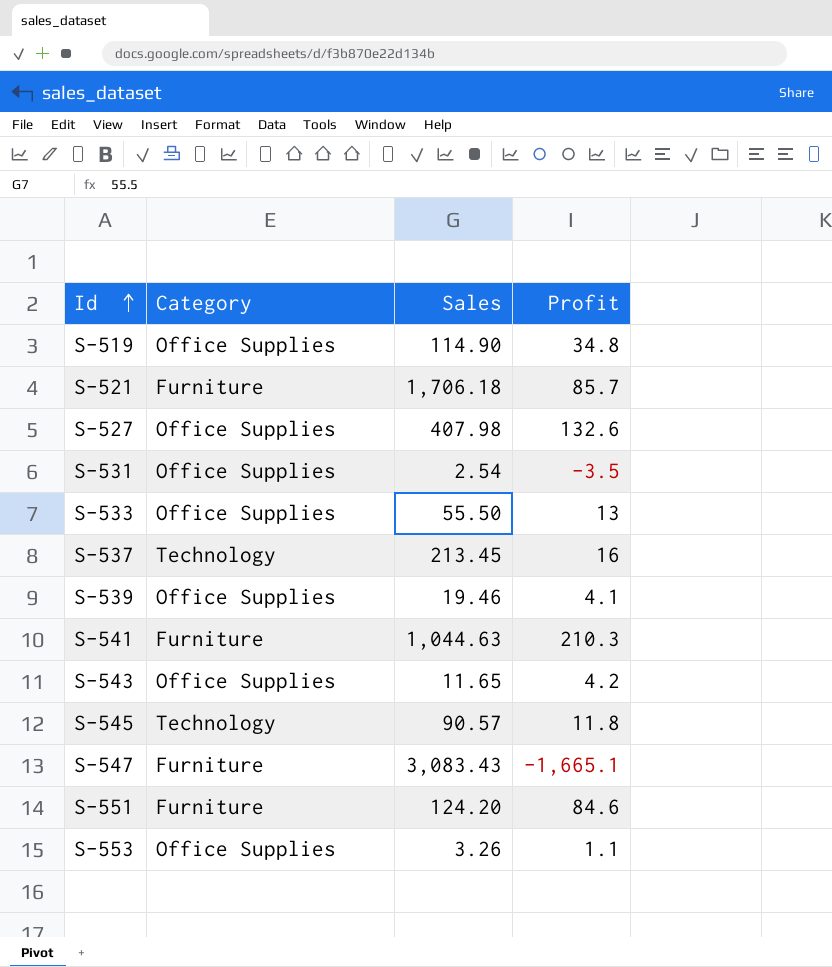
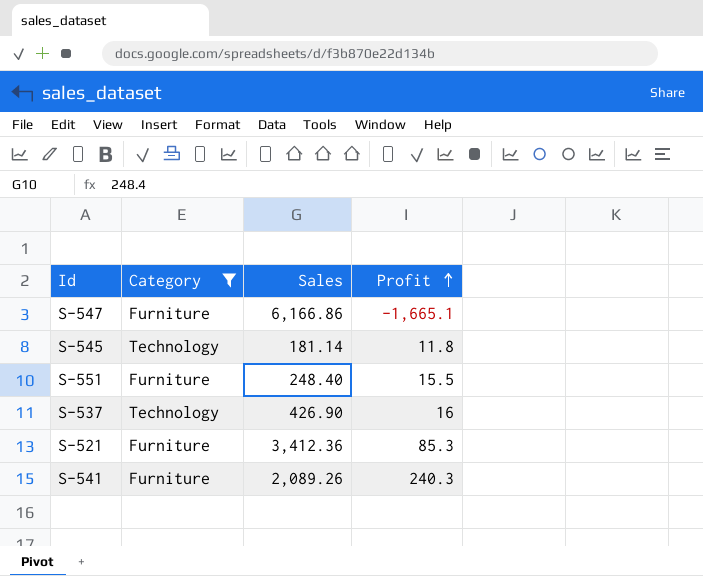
filter: none -> Category != Office Supplies
row order: Id ascending -> Profit ascending
S-547 | Sales: 3,083.43 -> 6,166.86
S-545 | Sales: 90.57 -> 181.14
S-551 | Sales: 124.20 -> 248.40
S-551 | Profit: 84.6 -> 15.5
S-537 | Sales: 213.45 -> 426.90
S-521 | Sales: 1,706.18 -> 3,412.36
S-521 | Profit: 85.7 -> 85.3
S-541 | Sales: 1,044.63 -> 2,089.26
S-541 | Profit: 210.3 -> 240.3

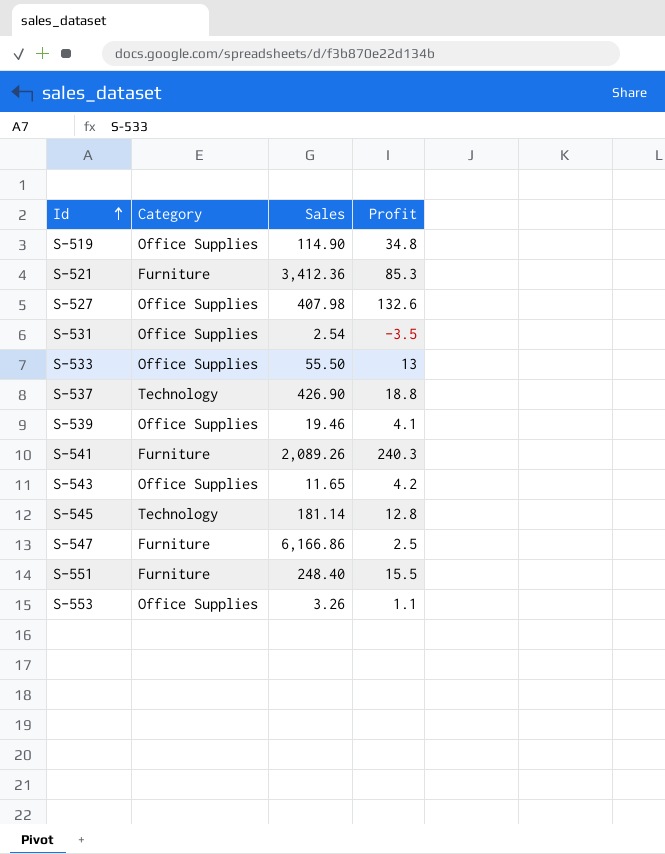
filter: Category != Office Supplies -> none
row order: Profit ascending -> Id ascending
S-537 | Profit: 16 -> 18.8
S-545 | Profit: 11.8 -> 12.8
S-547 | Profit: -1,665.1 -> 2.5

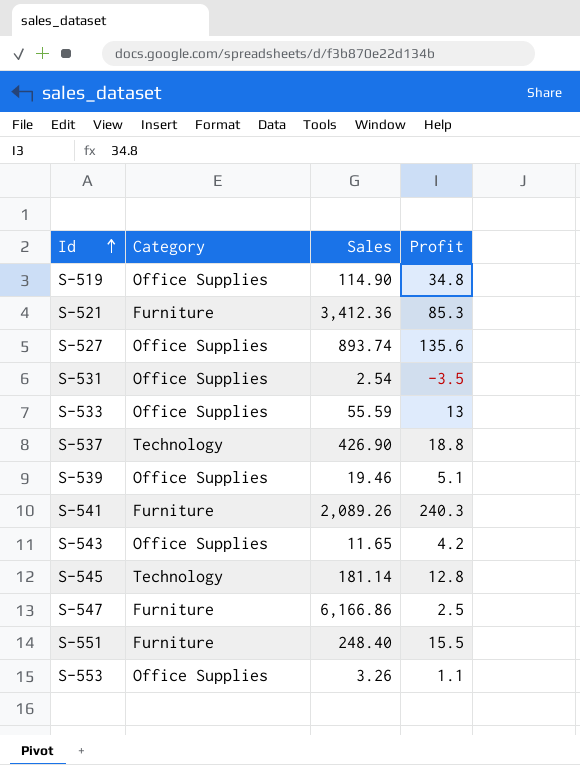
S-527 | Sales: 407.98 -> 893.74
S-527 | Profit: 132.6 -> 135.6
S-533 | Sales: 55.50 -> 55.59
S-539 | Profit: 4.1 -> 5.1

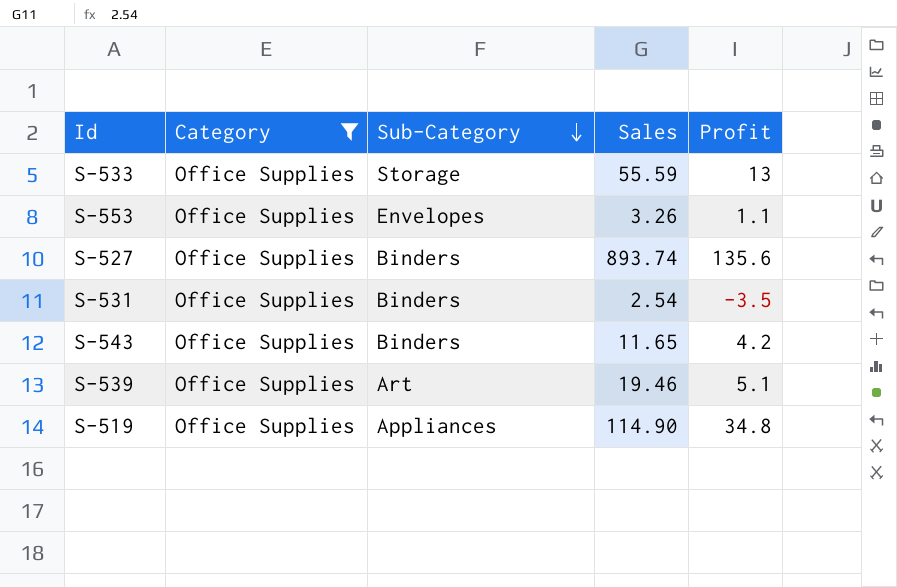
filter: none -> Category = Office Supplies
row order: Id ascending -> Sub-Category descending
column Sub-Category | position: none -> 3

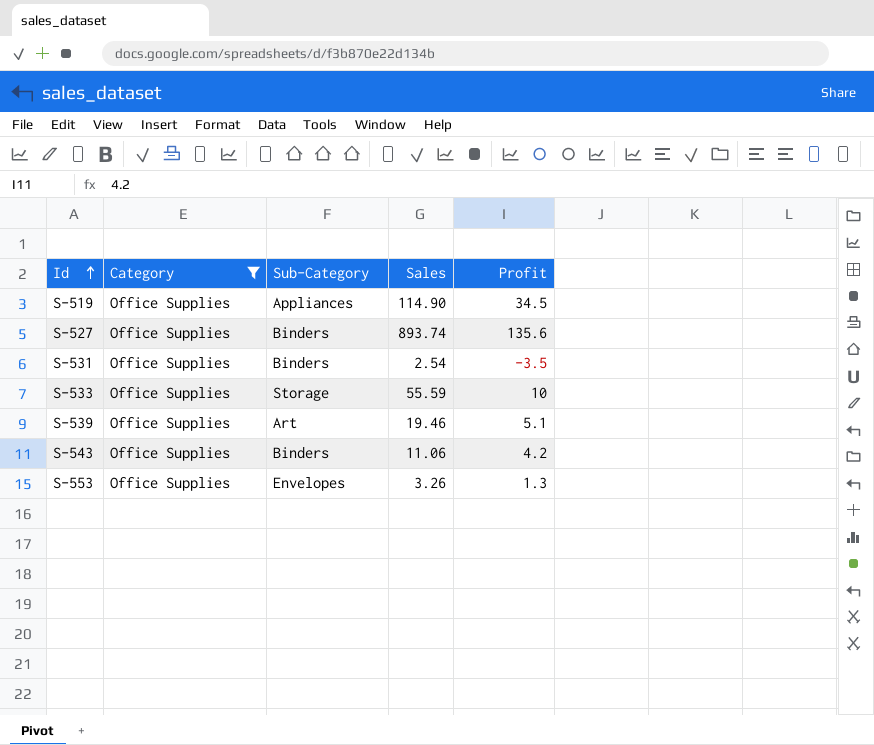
row order: Sub-Category descending -> Id ascending
S-519 | Profit: 34.8 -> 34.5
S-533 | Profit: 13 -> 10
S-543 | Sales: 11.65 -> 11.06
S-553 | Profit: 1.1 -> 1.3

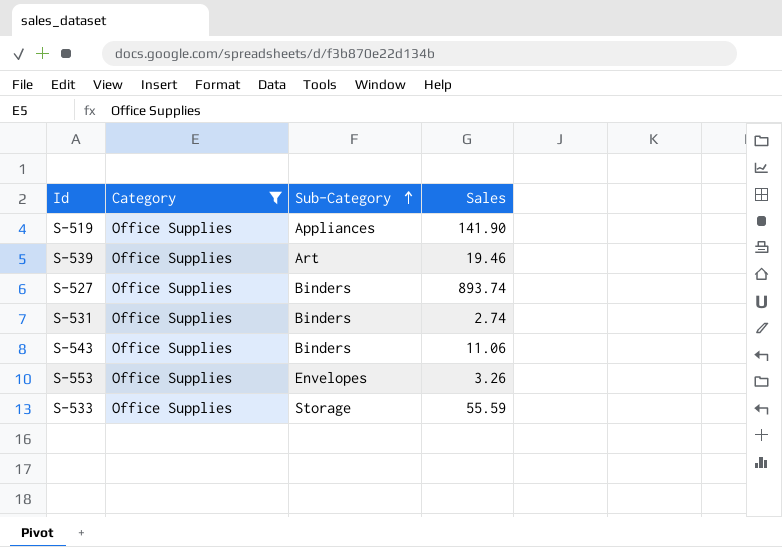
row order: Id ascending -> Sub-Category ascending
column Profit | position: 5 -> none
S-519 | Sales: 114.90 -> 141.90
S-531 | Sales: 2.54 -> 2.74

